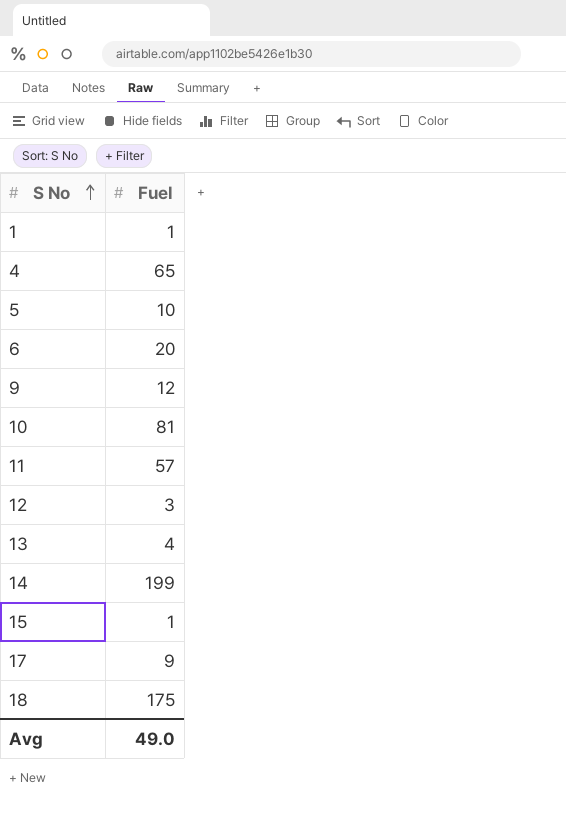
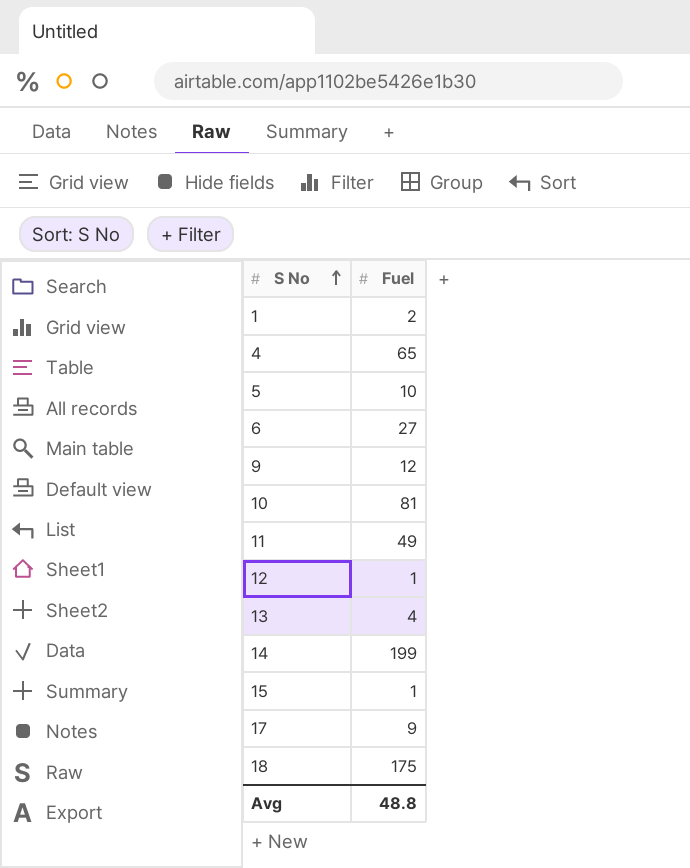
1 | Fuel: 1 -> 2
6 | Fuel: 20 -> 27
11 | Fuel: 57 -> 49
12 | Fuel: 3 -> 1
Avg | Fuel: 49.0 -> 48.8

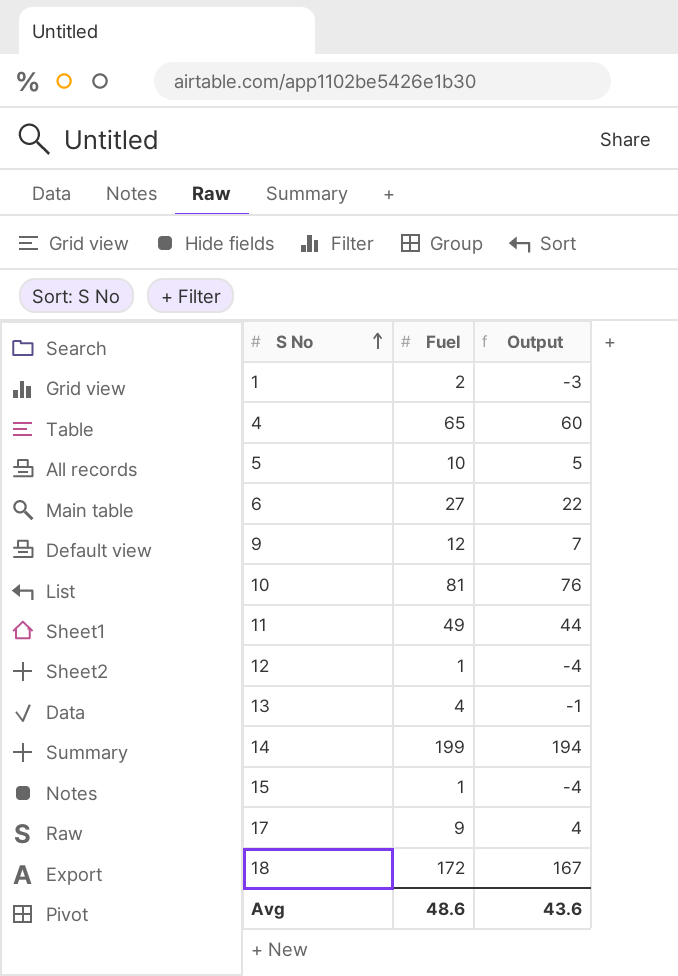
column Output | formula: none -> [Fuel] - 5
18 | Fuel: 175 -> 172
Avg | Fuel: 48.8 -> 48.6

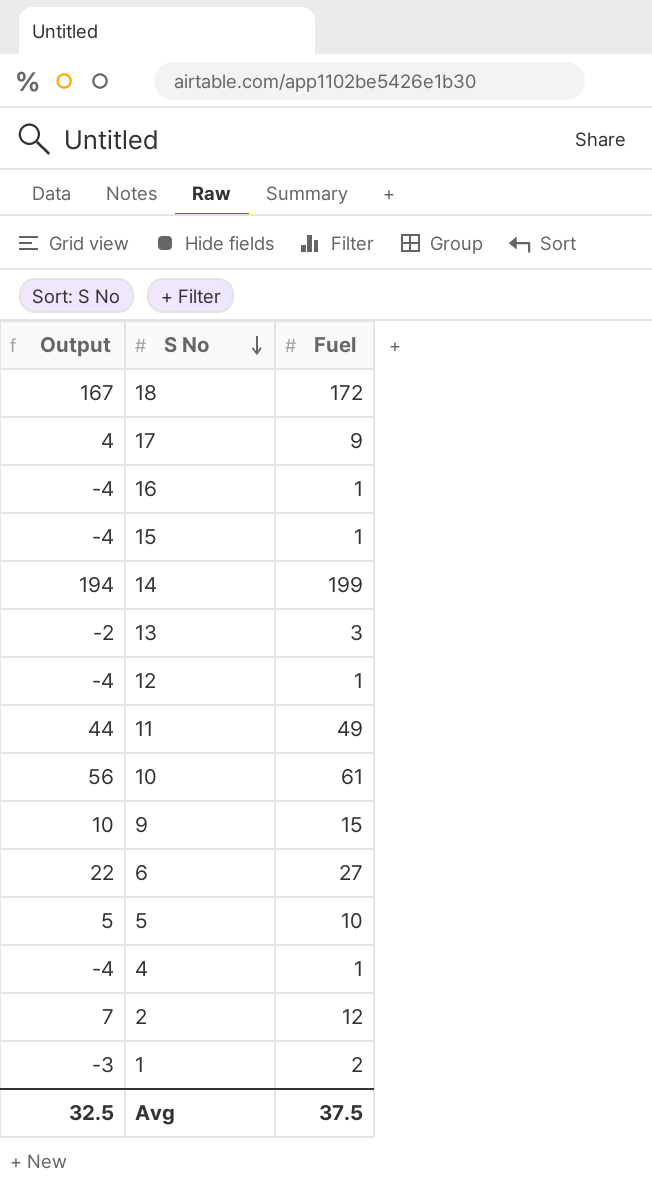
row order: S No ascending -> S No descending
column Output | position: 3 -> 1
row 16: none -> -4 | 1
13 | Output: -1 -> -2
13 | Fuel: 4 -> 3
10 | Output: 76 -> 56
10 | Fuel: 81 -> 61
9 | Output: 7 -> 10
9 | Fuel: 12 -> 15
4 | Output: 60 -> -4
4 | Fuel: 65 -> 1
row 2: none -> 7 | 12
Avg | Output: 43.6 -> 32.5
Avg | Fuel: 48.6 -> 37.5

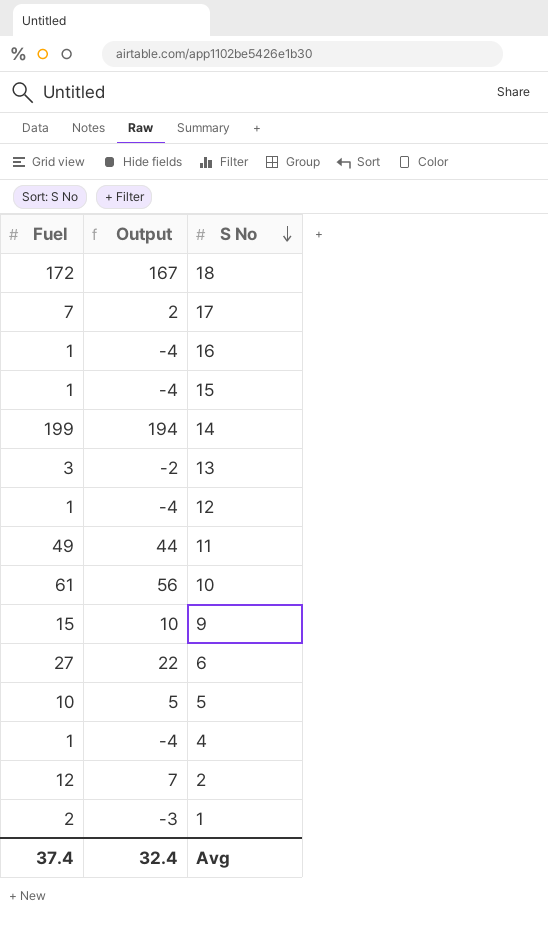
column Fuel | position: 3 -> 1
17 | Fuel: 9 -> 7
17 | Output: 4 -> 2
Avg | Fuel: 37.5 -> 37.4
Avg | Output: 32.5 -> 32.4

